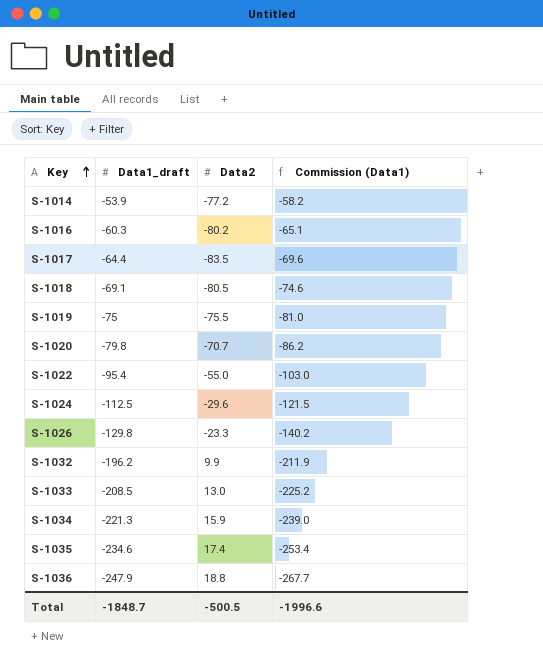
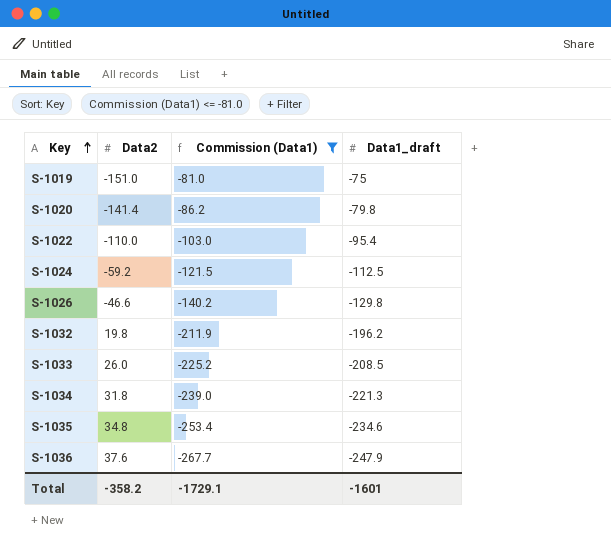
filter: none -> Commission (Data1) <= -81.0
column Data1_draft | position: 2 -> 4
S-1019 | Data2: -75.5 -> -151.0
S-1020 | Data2: -70.7 -> -141.4
S-1022 | Data2: -55.0 -> -110.0
S-1024 | Data2: -29.6 -> -59.2
S-1026 | Data2: -23.3 -> -46.6
S-1032 | Data2: 9.9 -> 19.8
S-1033 | Data2: 13.0 -> 26.0
S-1034 | Data2: 15.9 -> 31.8
S-1035 | Data2: 17.4 -> 34.8
S-1036 | Data2: 18.8 -> 37.6
Total | Data2: -500.5 -> -358.2
Total | Commission (Data1): -1996.6 -> -1729.1
Total | Data1_draft: -1848.7 -> -1601

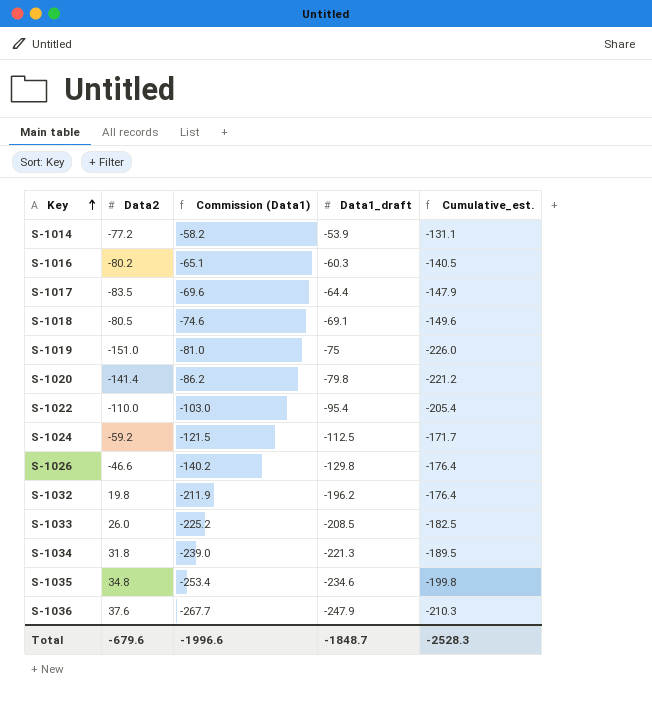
filter: Commission (Data1) <= -81.0 -> none
column Cumulative_est. | formula: none -> [Data2] + [Data1_draft]
Total | Data2: -358.2 -> -679.6
Total | Commission (Data1): -1729.1 -> -1996.6
Total | Data1_draft: -1601 -> -1848.7

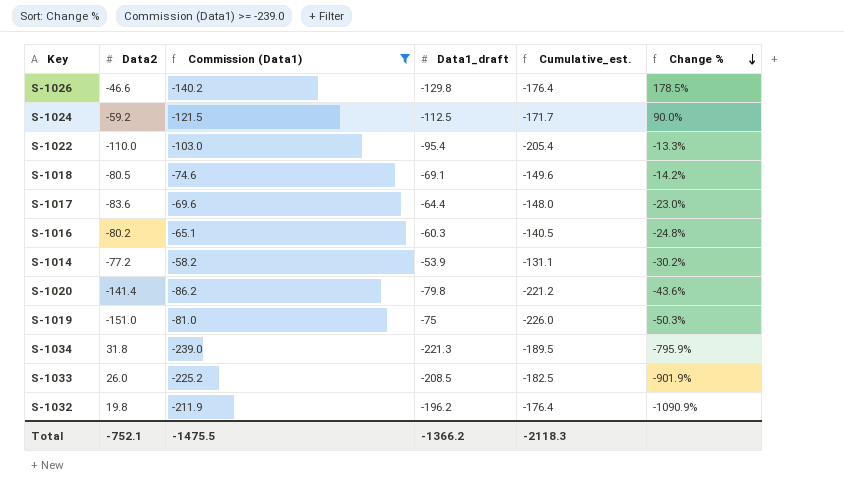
filter: none -> Commission (Data1) >= -239.0
row order: Key ascending -> Change % descending
column Change % | formula: none -> ([Data1_draft] - [Data2]) / [Data2]
S-1017 | Data2: -83.5 -> -83.6
S-1017 | Cumulative_est.: -147.9 -> -148.0
Total | Data2: -679.6 -> -752.1
Total | Commission (Data1): -1996.6 -> -1475.5
Total | Data1_draft: -1848.7 -> -1366.2
Total | Cumulative_est.: -2528.3 -> -2118.3

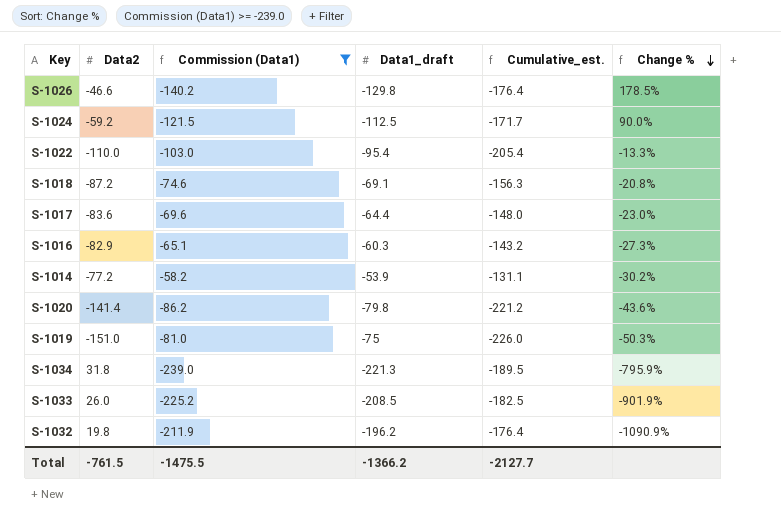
S-1018 | Data2: -80.5 -> -87.2
S-1018 | Cumulative_est.: -149.6 -> -156.3
S-1018 | Change %: -14.2% -> -20.8%
S-1016 | Data2: -80.2 -> -82.9
S-1016 | Cumulative_est.: -140.5 -> -143.2
S-1016 | Change %: -24.8% -> -27.3%
Total | Data2: -752.1 -> -761.5
Total | Cumulative_est.: -2118.3 -> -2127.7

